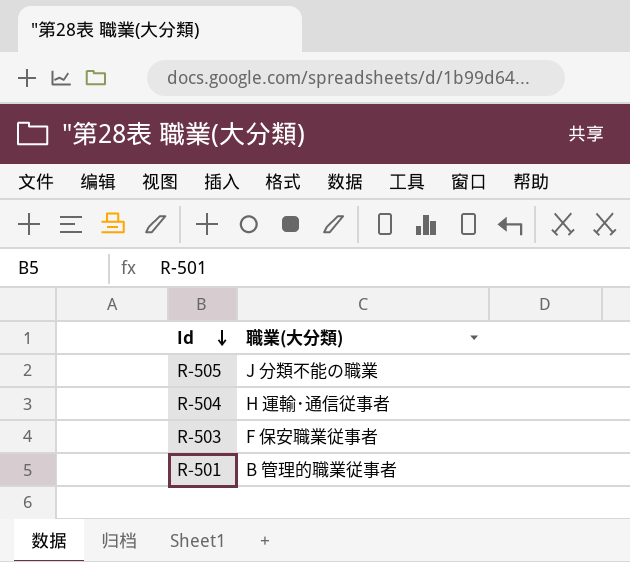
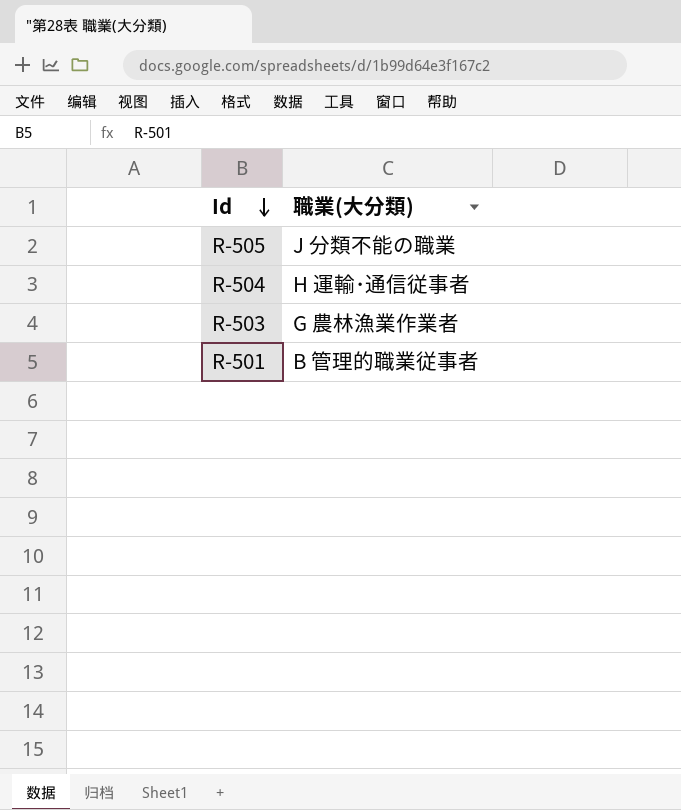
R-503 | 職業(大分類): F 保安職業従事者 -> G 農林漁業作業者

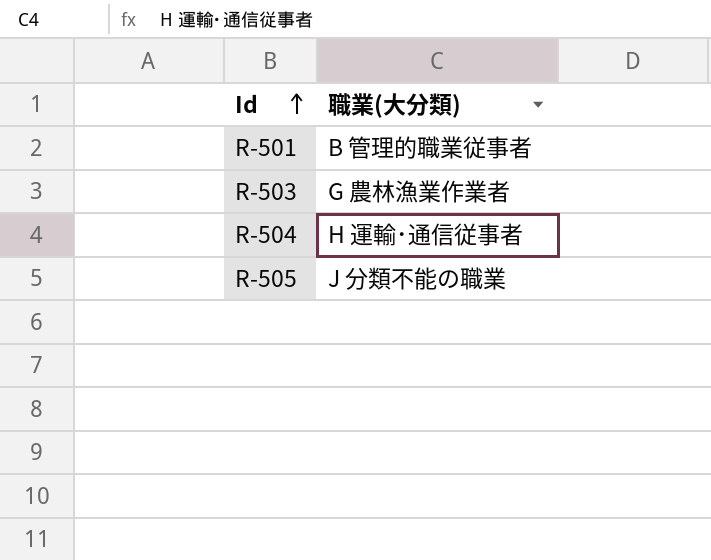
row order: Id descending -> Id ascending

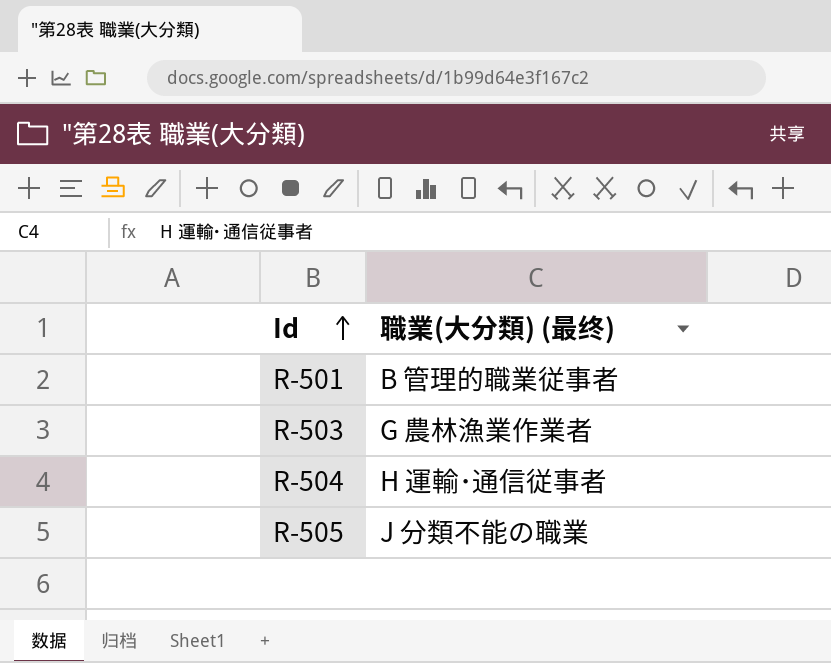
column name: 職業(大分類) -> 職業(大分類) (最终)

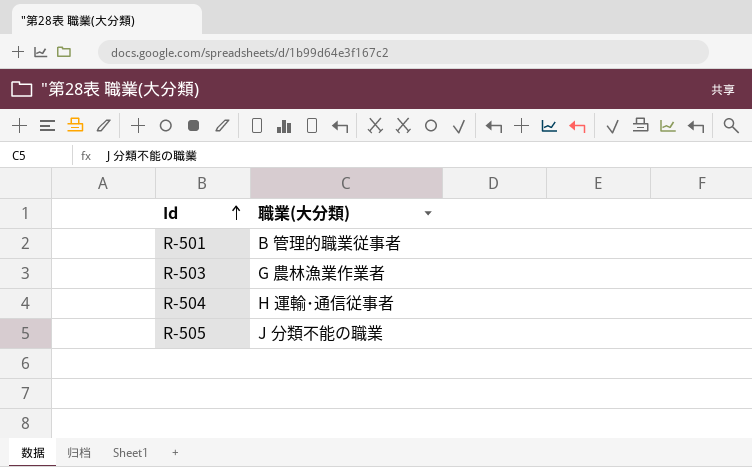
column name: 職業(大分類) (最终) -> 職業(大分類)

